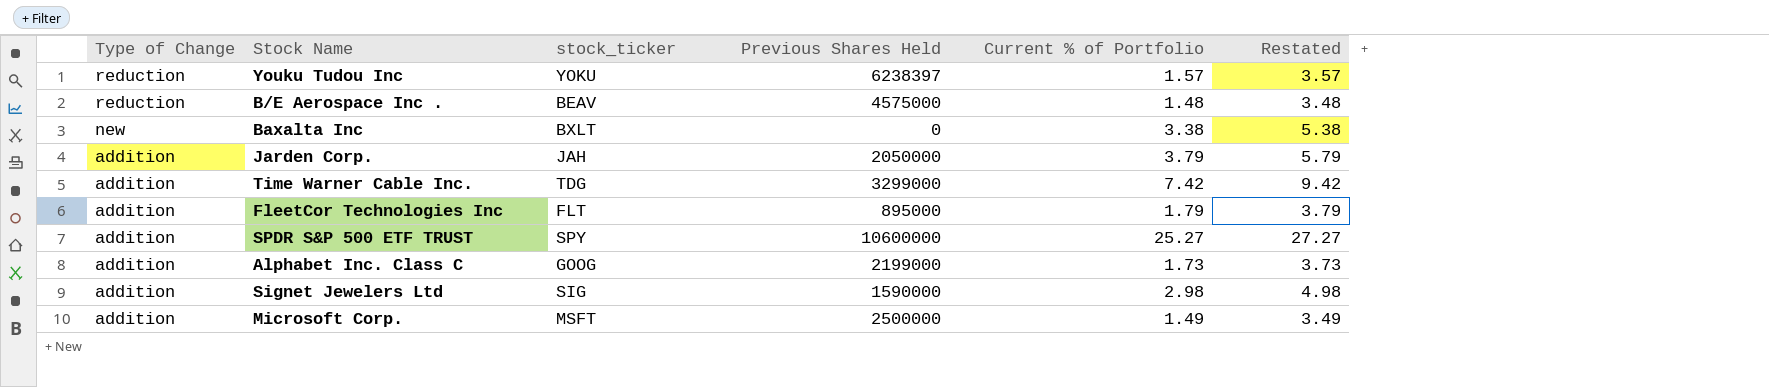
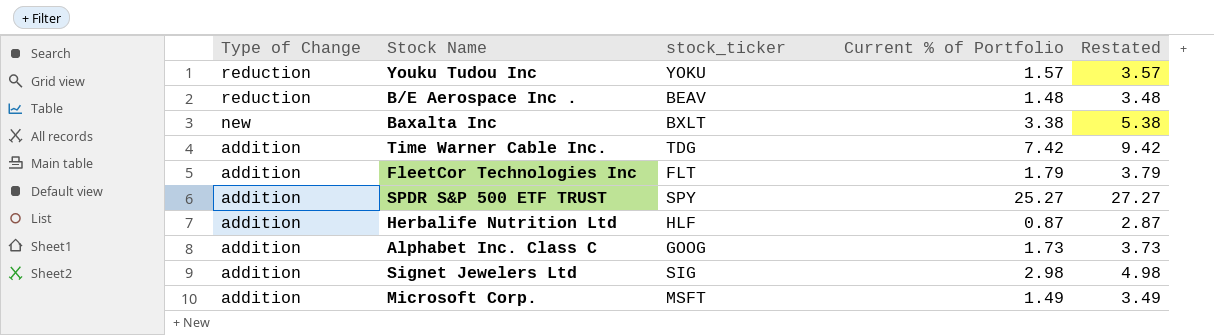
column Previous Shares Held | position: 4 -> none
row Jarden Corp.: addition | JAH | 2050000 | 3.79 | 5.79 -> none
row Herbalife Nutrition Ltd: none -> addition | HLF | 0.87 | 2.87

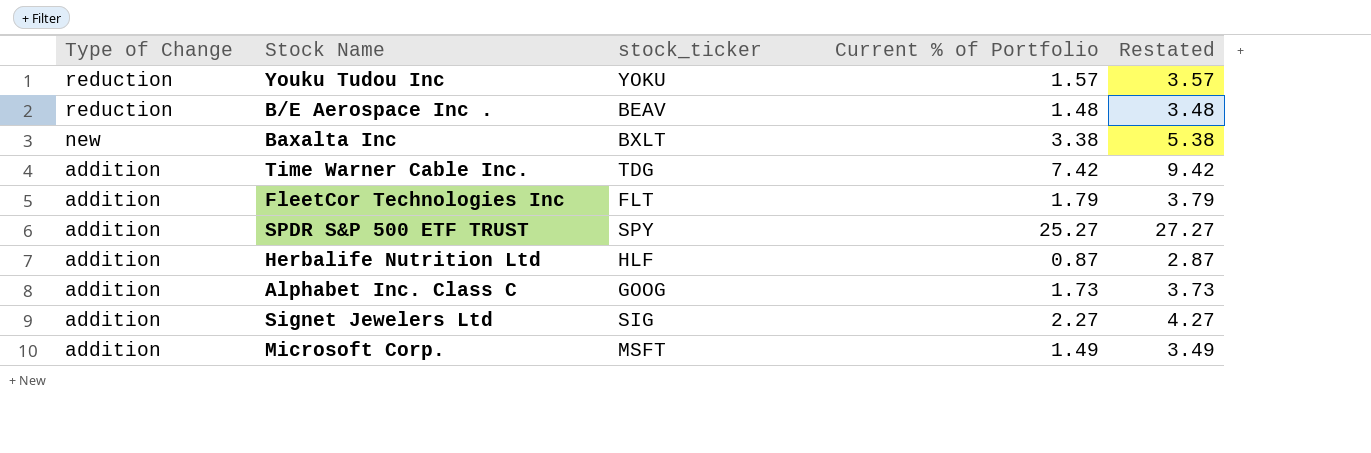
Signet Jewelers Ltd | Current % of Portfolio: 2.98 -> 2.27
Signet Jewelers Ltd | Restated: 4.98 -> 4.27

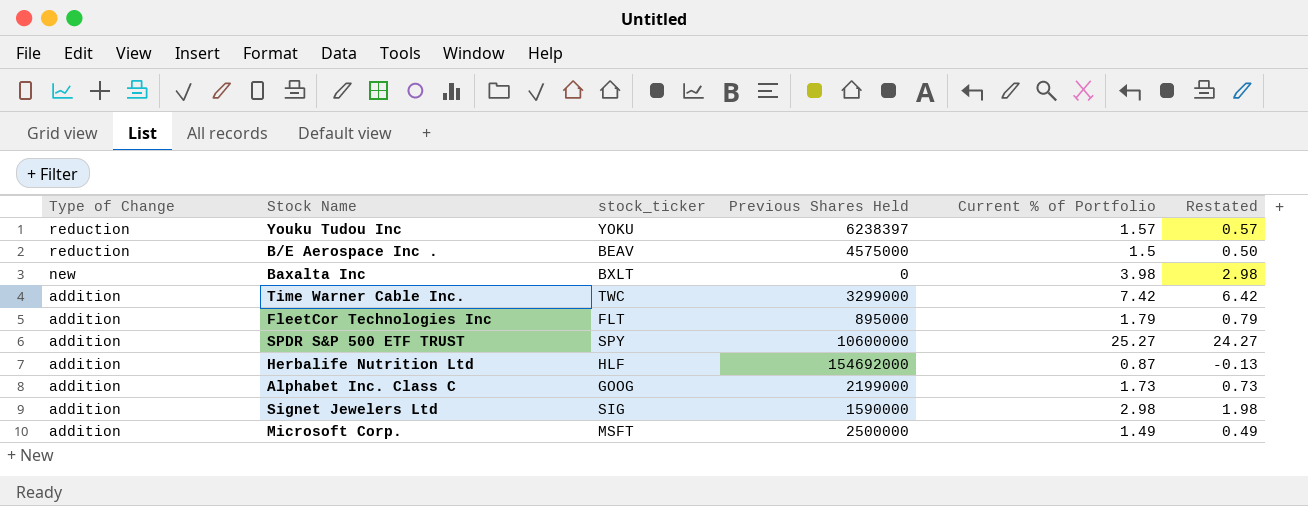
column Previous Shares Held | position: none -> 4
column Restated | formula: [Current % of Portfolio] + 2 -> [Current % of Portfolio] - 1
B/E Aerospace Inc . | Current % of Portfolio: 1.48 -> 1.5
Baxalta Inc | Current % of Portfolio: 3.38 -> 3.98
Time Warner Cable Inc. | stock_ticker: TDG -> TWC
Signet Jewelers Ltd | Current % of Portfolio: 2.27 -> 2.98

